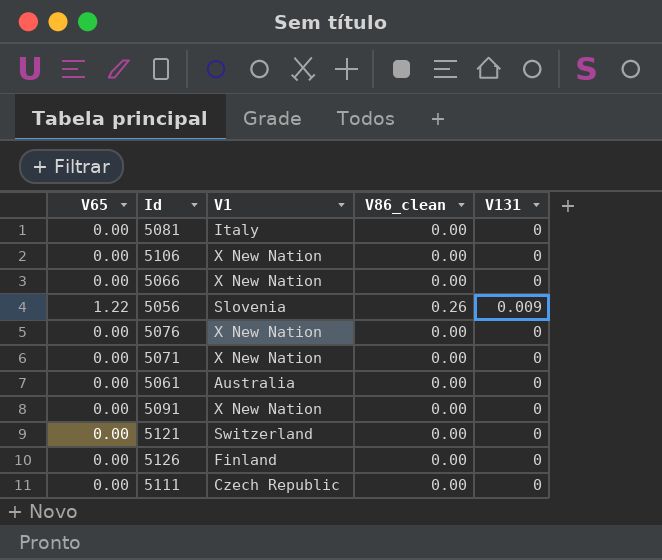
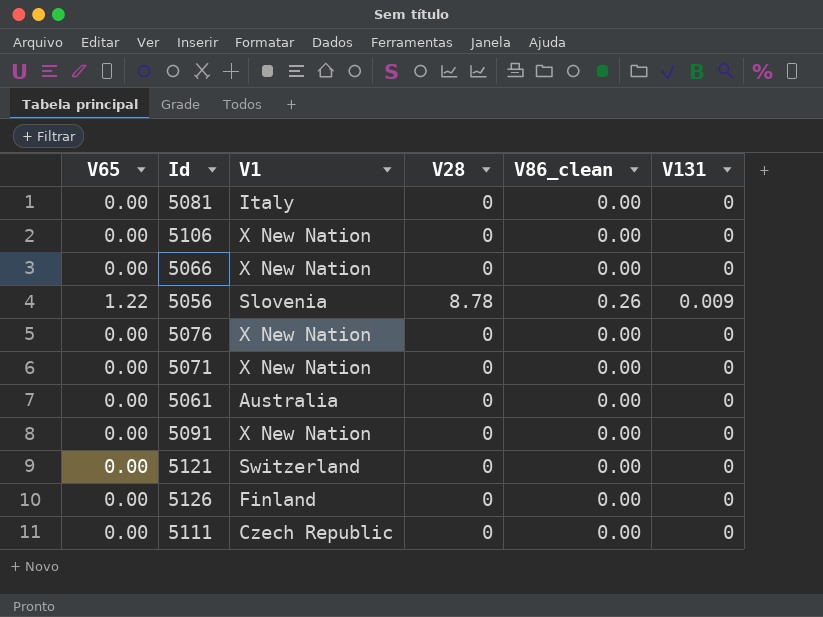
column V28 | position: none -> 4

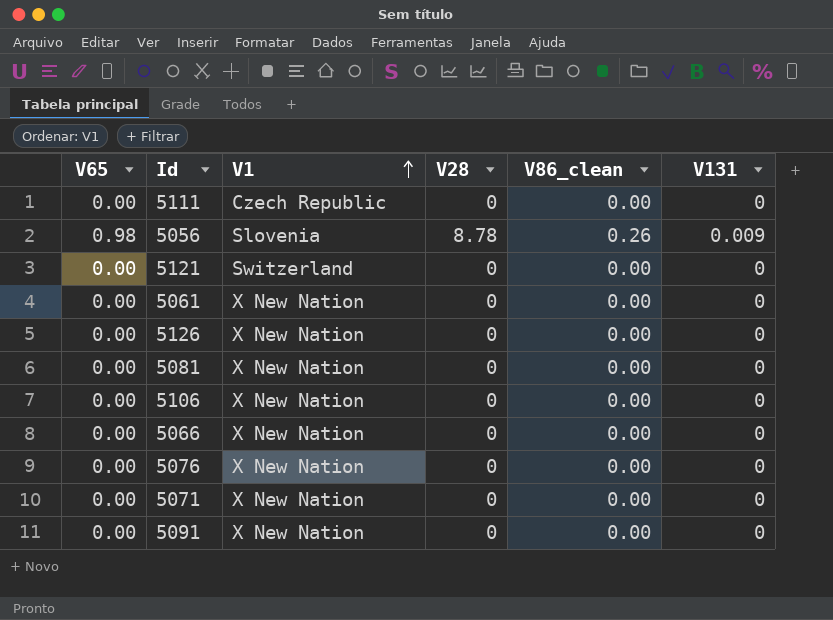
row order: none -> V1 ascending
5056 | V65: 1.22 -> 0.98
5061 | V1: Australia -> X New Nation
5126 | V1: Finland -> X New Nation
5081 | V1: Italy -> X New Nation

